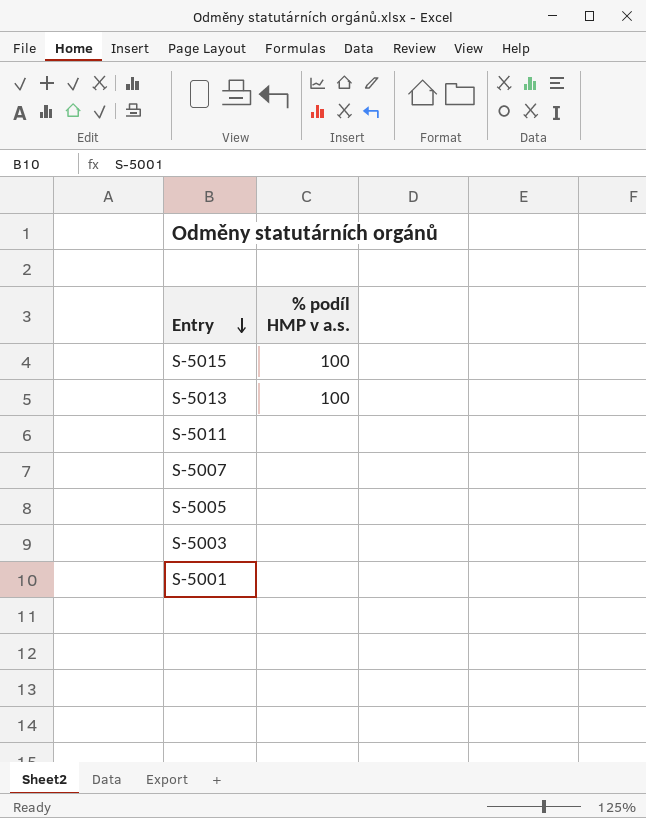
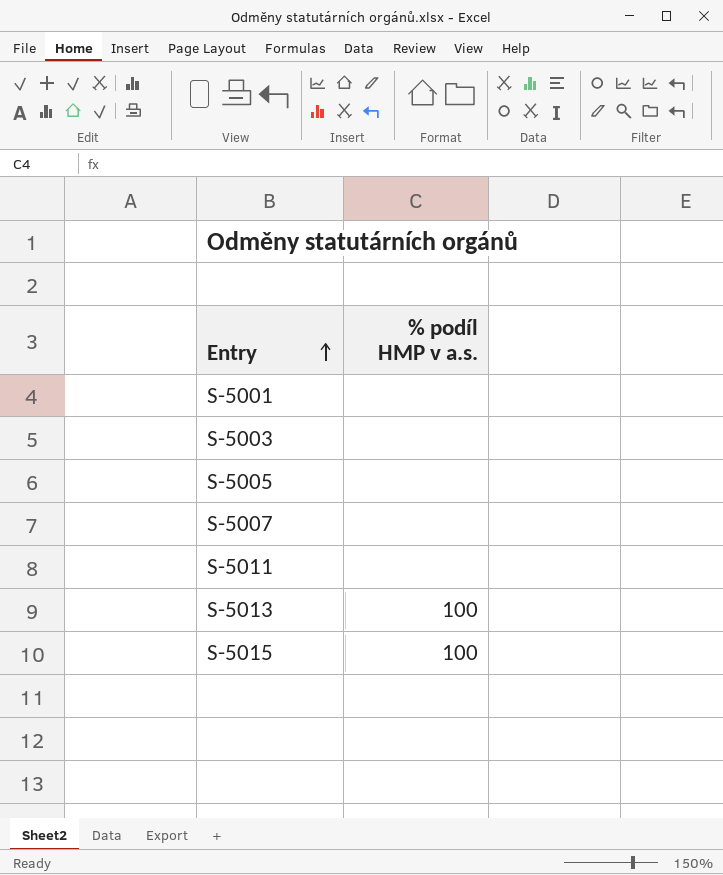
row order: Entry descending -> Entry ascending

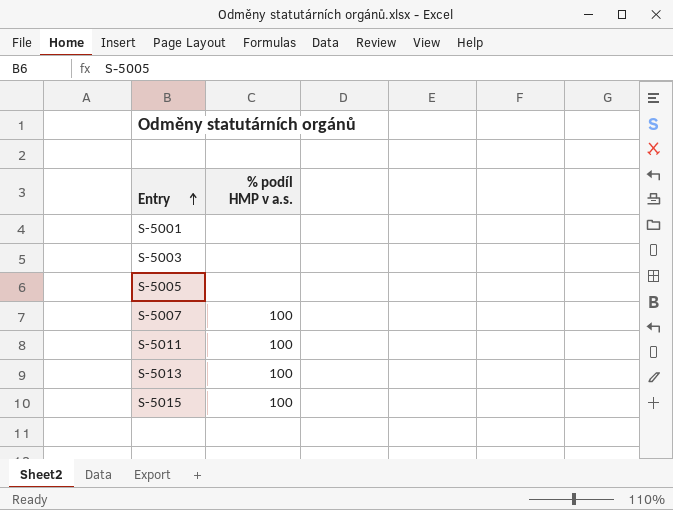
S-5007 | % podíl HMP v a.s.: none -> 100
S-5011 | % podíl HMP v a.s.: none -> 100

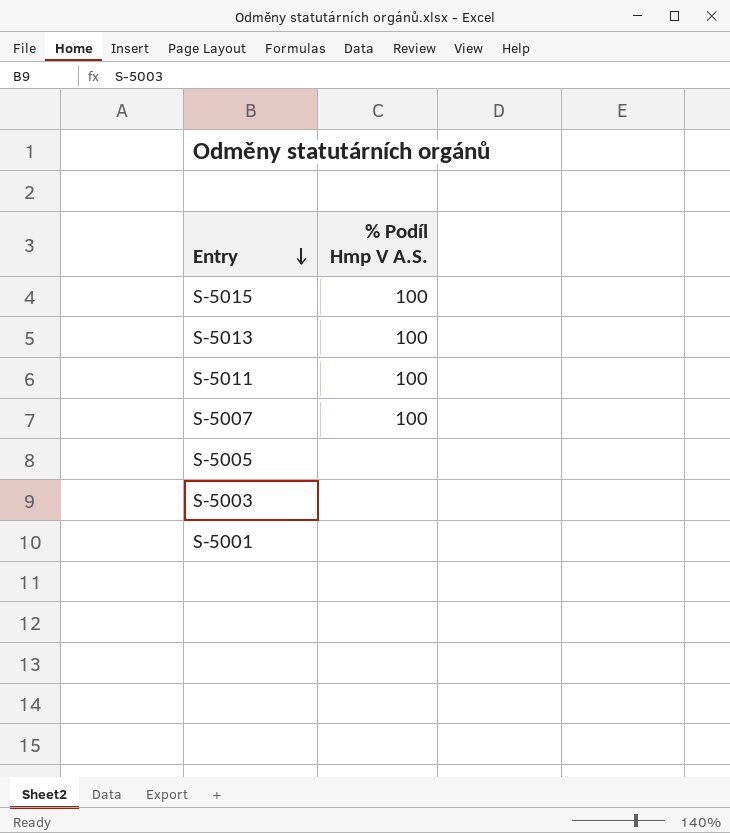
row order: Entry ascending -> Entry descending
column name: % podíl HMP v a.s. -> % Podíl Hmp V A.S.

